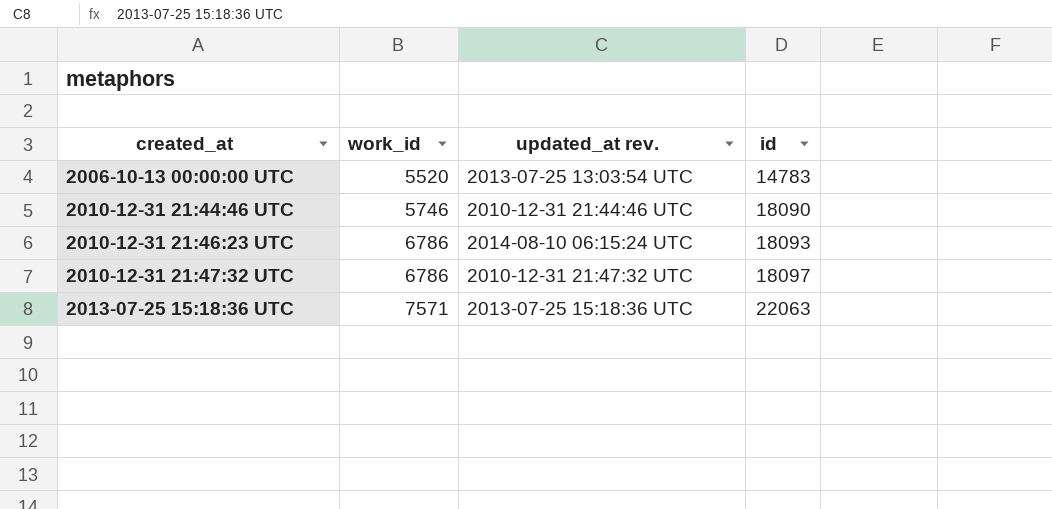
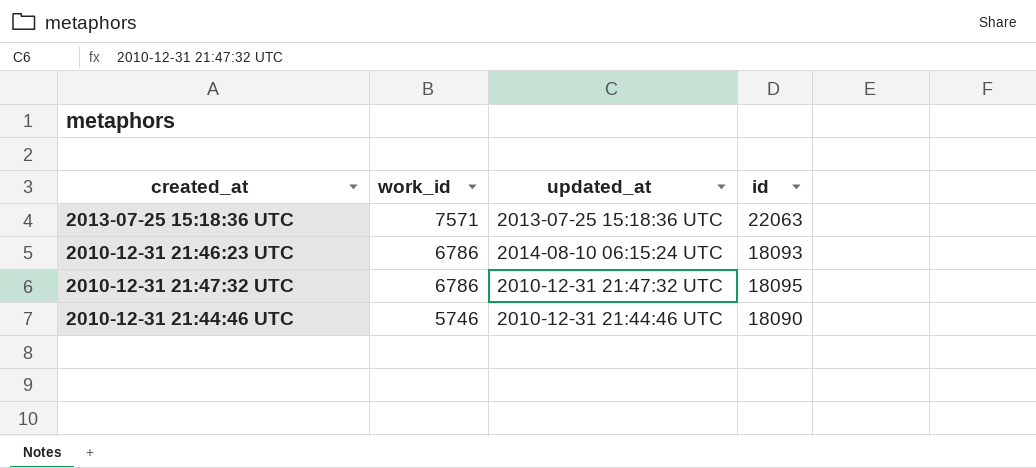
row order: created_at ascending -> work_id descending
column name: updated_at rev. -> updated_at
row 2006-10-13 00:00:00 UTC: 5520 | 2013-07-25 13:03:54 UTC | 14783 -> none
2010-12-31 21:47:32 UTC | id: 18097 -> 18095

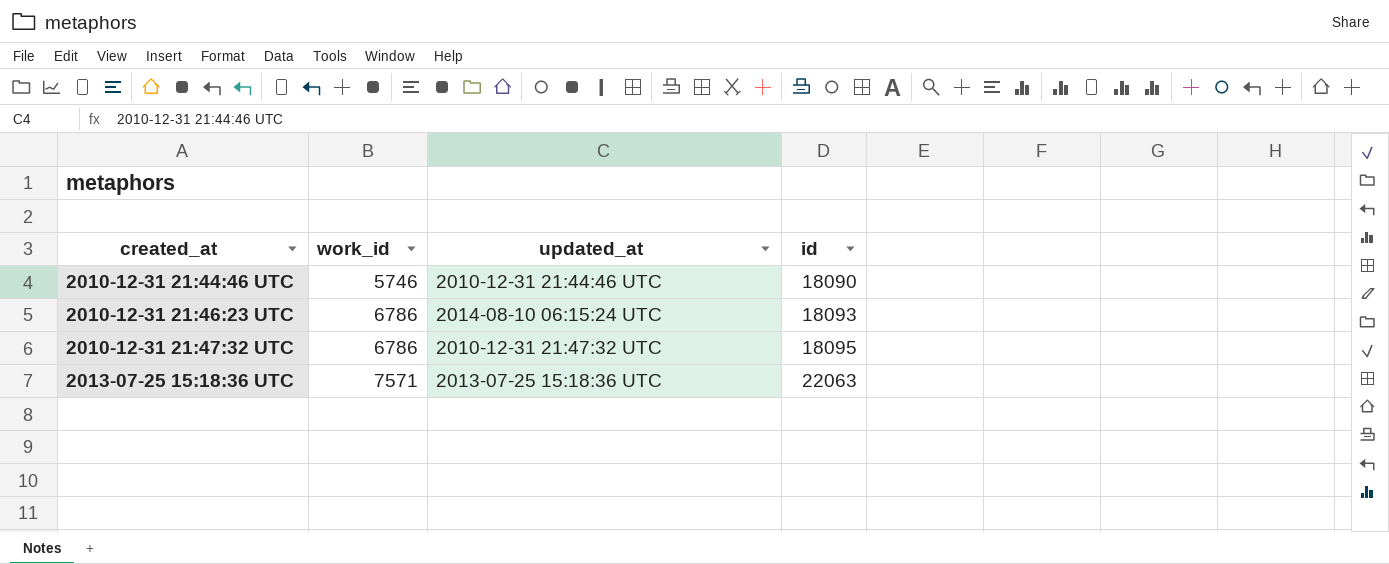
row order: work_id descending -> created_at ascending

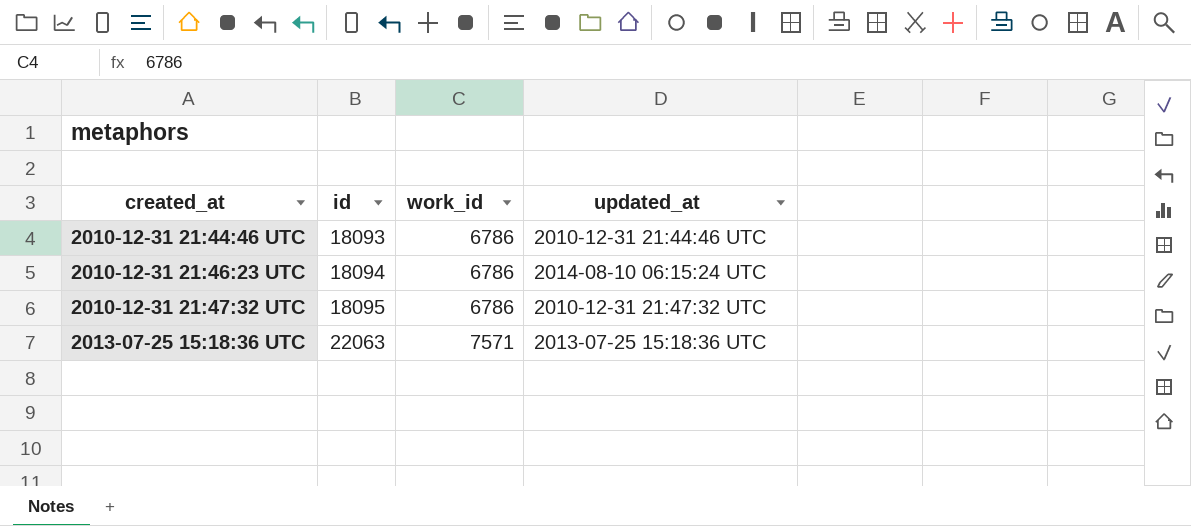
column id | position: 4 -> 2
2010-12-31 21:44:46 UTC | id: 18090 -> 18093
2010-12-31 21:44:46 UTC | work_id: 5746 -> 6786
2010-12-31 21:46:23 UTC | id: 18093 -> 18094

